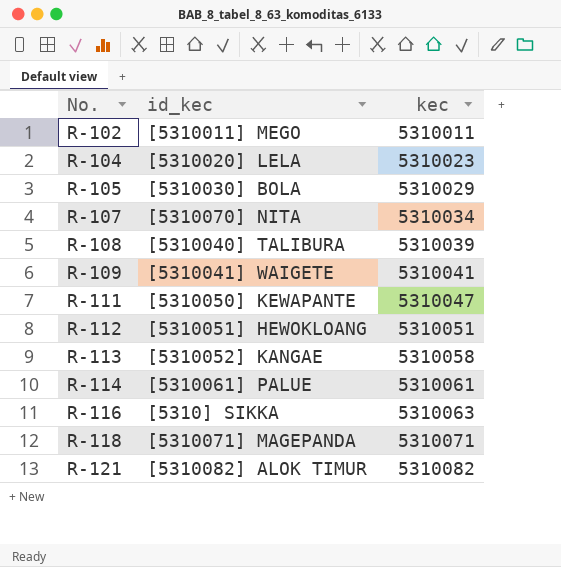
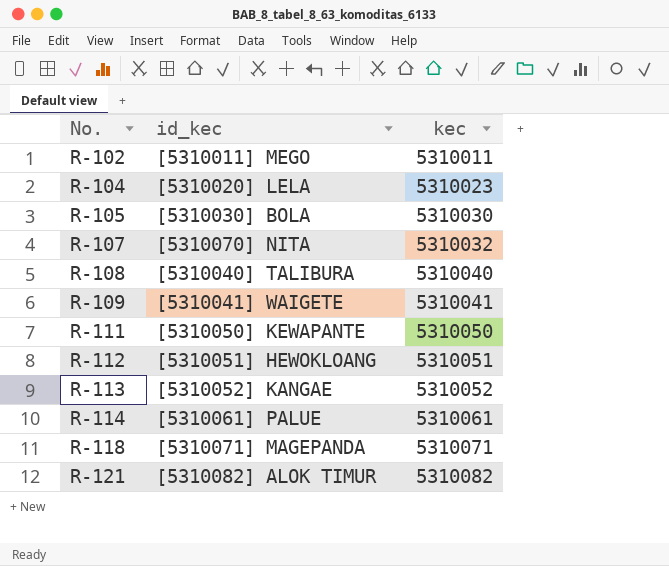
row R-116: [5310] SIKKA | 5310063 -> none
R-105 | kec: 5310029 -> 5310030
R-107 | kec: 5310034 -> 5310032
R-108 | kec: 5310039 -> 5310040
R-111 | kec: 5310047 -> 5310050
R-113 | kec: 5310058 -> 5310052

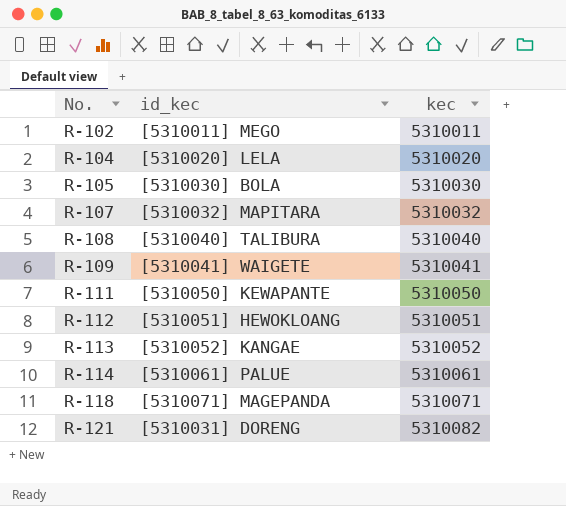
R-104 | kec: 5310023 -> 5310020
R-107 | id_kec: [5310070] NITA -> [5310032] MAPITARA
R-121 | id_kec: [5310082] ALOK TIMUR -> [5310031] DORENG

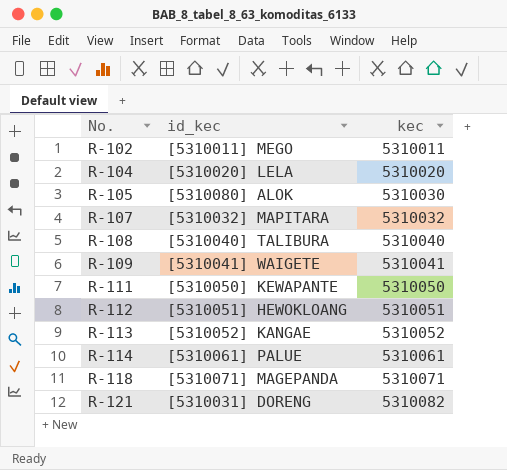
R-105 | id_kec: [5310030] BOLA -> [5310080] ALOK

